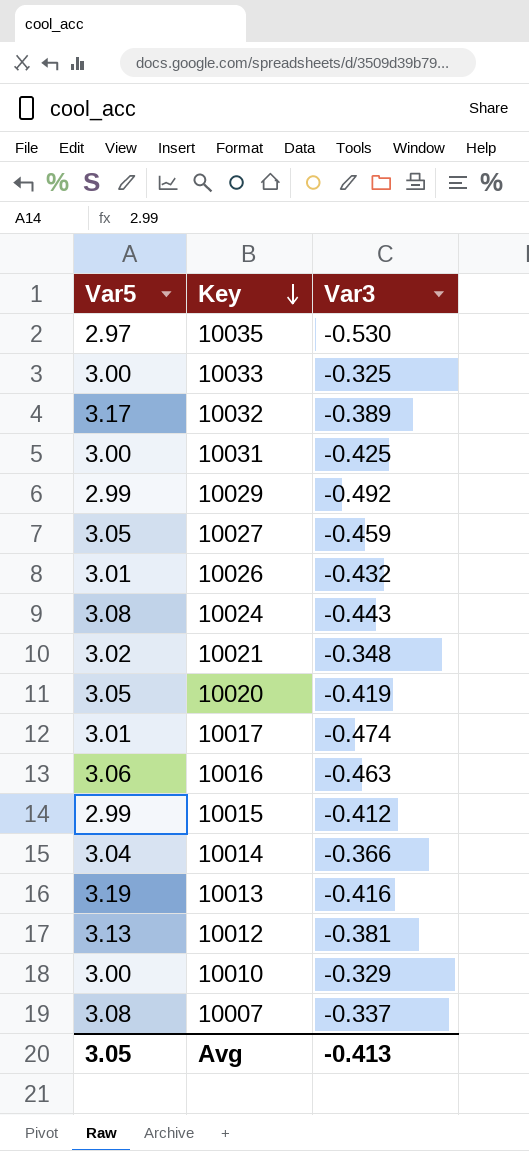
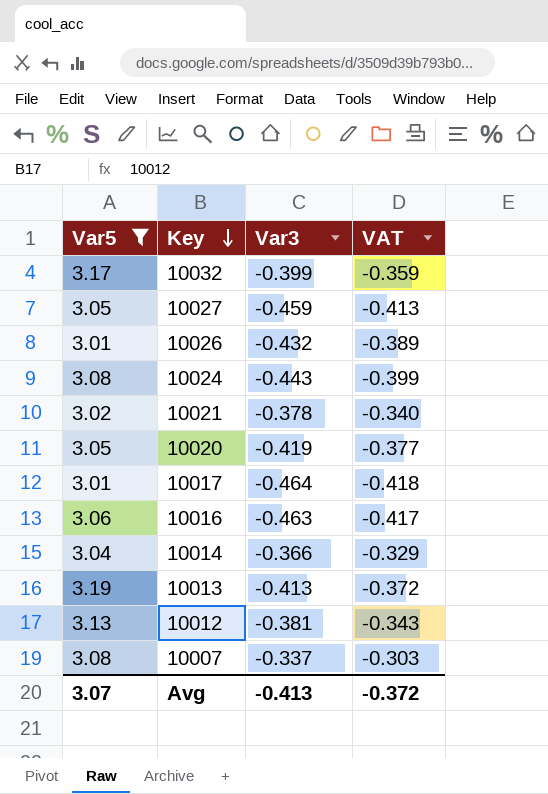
filter: none -> Var5 >= 3.01
column VAT | formula: none -> [Var3] * 0.9
10032 | Var3: -0.389 -> -0.399
10021 | Var3: -0.348 -> -0.378
10017 | Var3: -0.474 -> -0.464
10013 | Var3: -0.416 -> -0.413
Avg | Var5: 3.05 -> 3.07

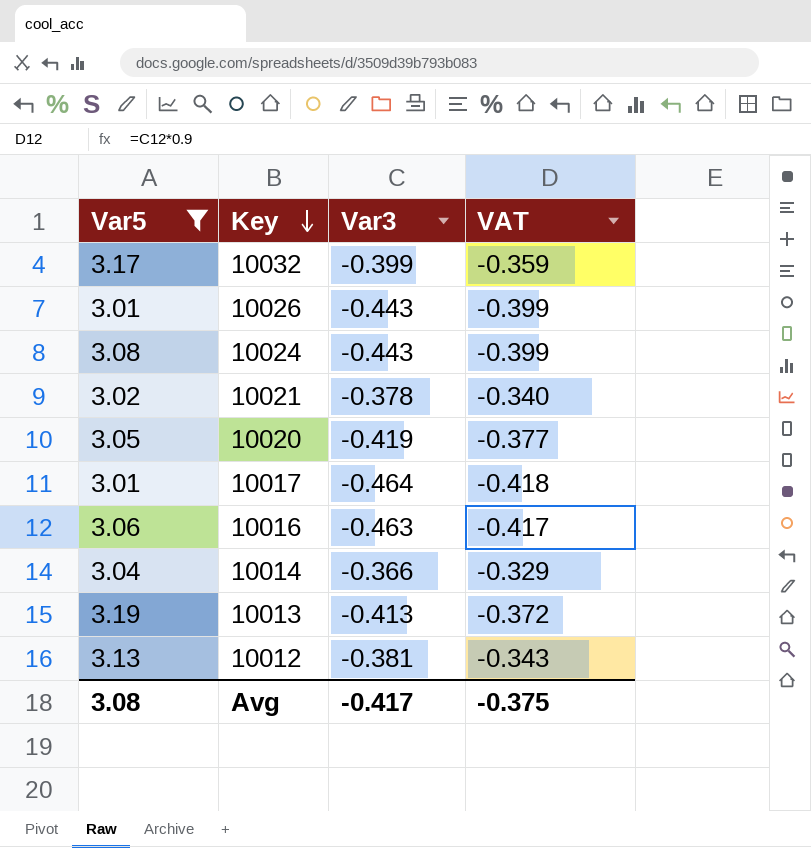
row 10027: 3.05 | -0.459 | -0.413 -> none
row 10007: 3.08 | -0.337 | -0.303 -> none
10026 | Var3: -0.432 -> -0.443
10026 | VAT: -0.389 -> -0.399
Avg | Var5: 3.07 -> 3.08
Avg | Var3: -0.413 -> -0.417
Avg | VAT: -0.372 -> -0.375

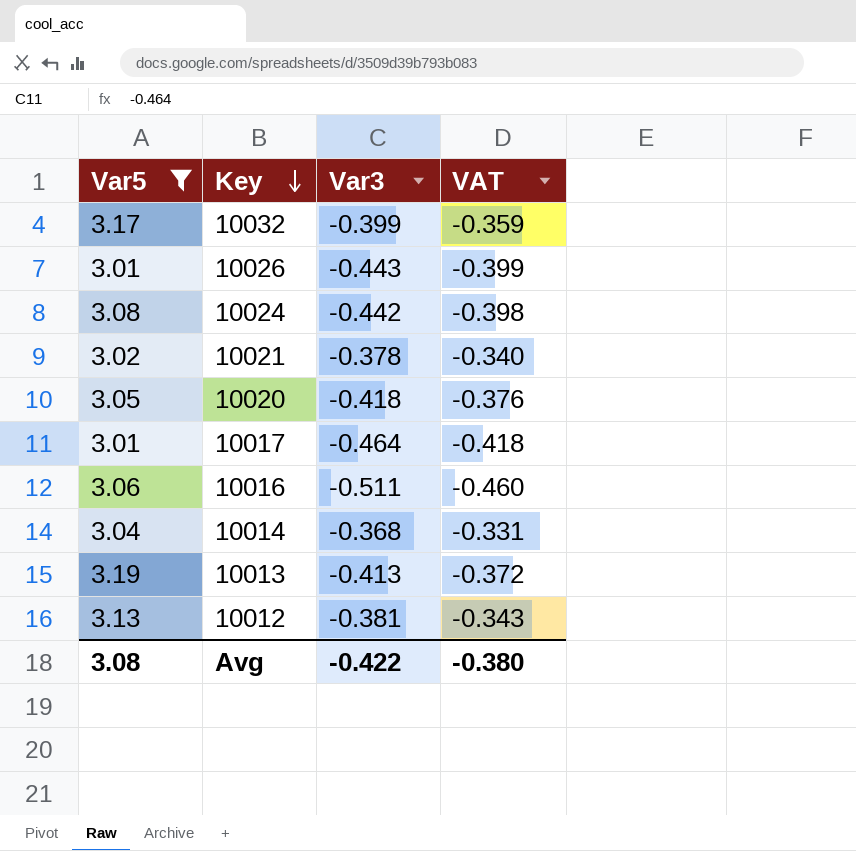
10024 | Var3: -0.443 -> -0.442
10024 | VAT: -0.399 -> -0.398
10020 | Var3: -0.419 -> -0.418
10020 | VAT: -0.377 -> -0.376
10016 | Var3: -0.463 -> -0.511
10016 | VAT: -0.417 -> -0.460
10014 | Var3: -0.366 -> -0.368
10014 | VAT: -0.329 -> -0.331
Avg | Var3: -0.417 -> -0.422
Avg | VAT: -0.375 -> -0.380

